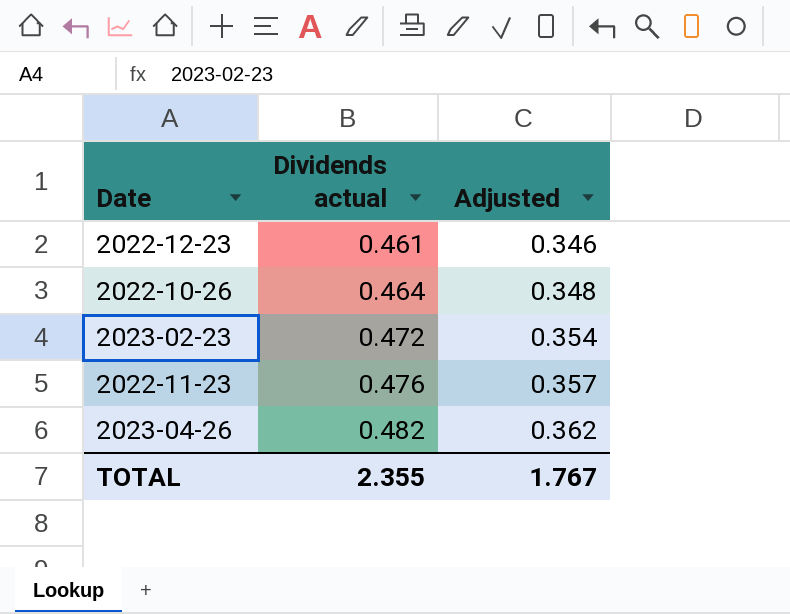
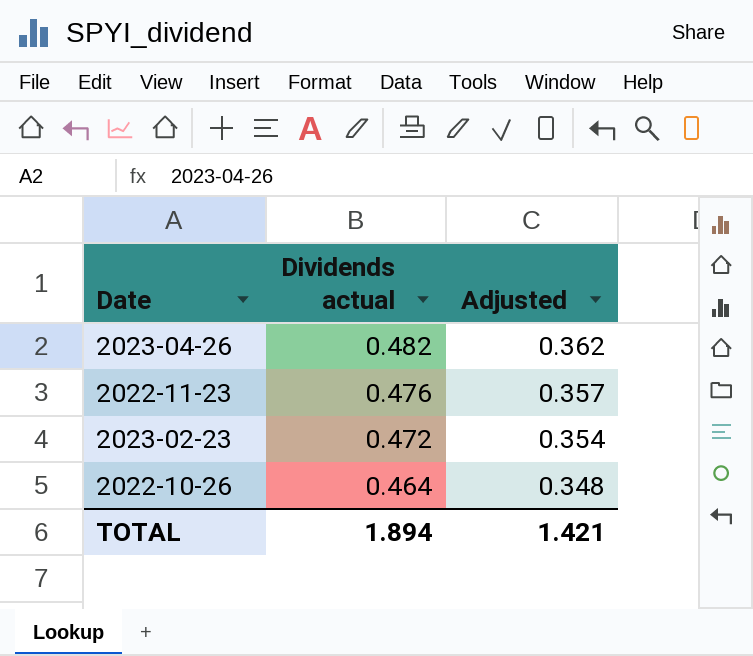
row order: Dividends actual ascending -> Dividends actual descending
row 2022-12-23: 0.461 | 0.346 -> none
TOTAL | Dividends actual: 2.355 -> 1.894
TOTAL | Adjusted: 1.767 -> 1.421

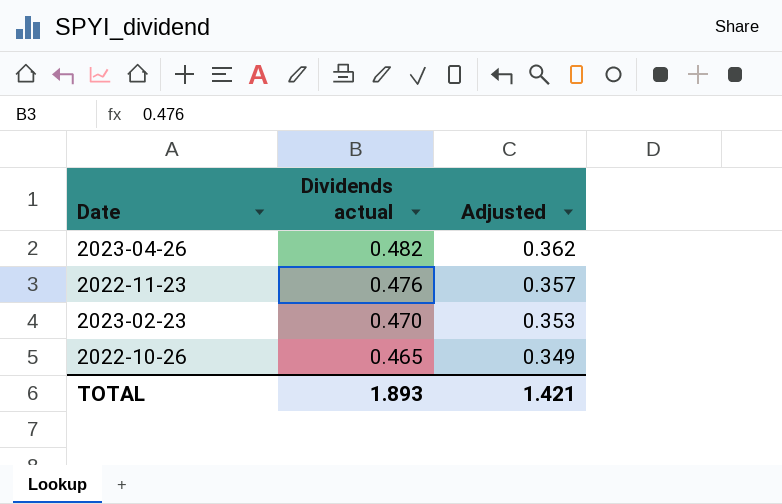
2023-02-23 | Dividends actual: 0.472 -> 0.470
2023-02-23 | Adjusted: 0.354 -> 0.353
2022-10-26 | Dividends actual: 0.464 -> 0.465
2022-10-26 | Adjusted: 0.348 -> 0.349
TOTAL | Dividends actual: 1.894 -> 1.893

